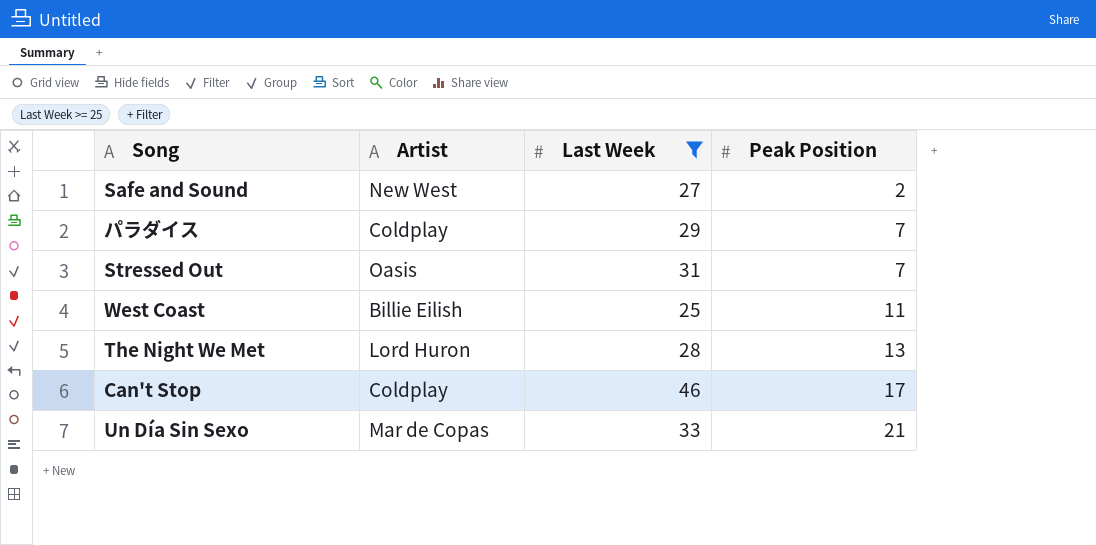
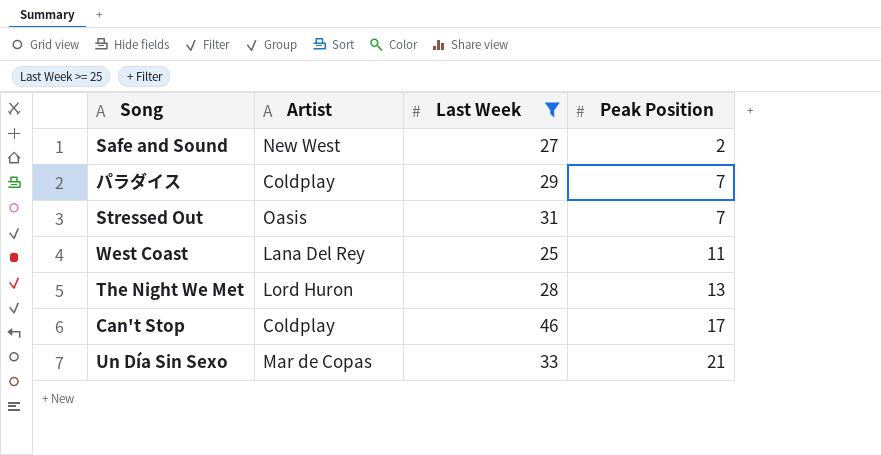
West Coast | Artist: Billie Eilish -> Lana Del Rey

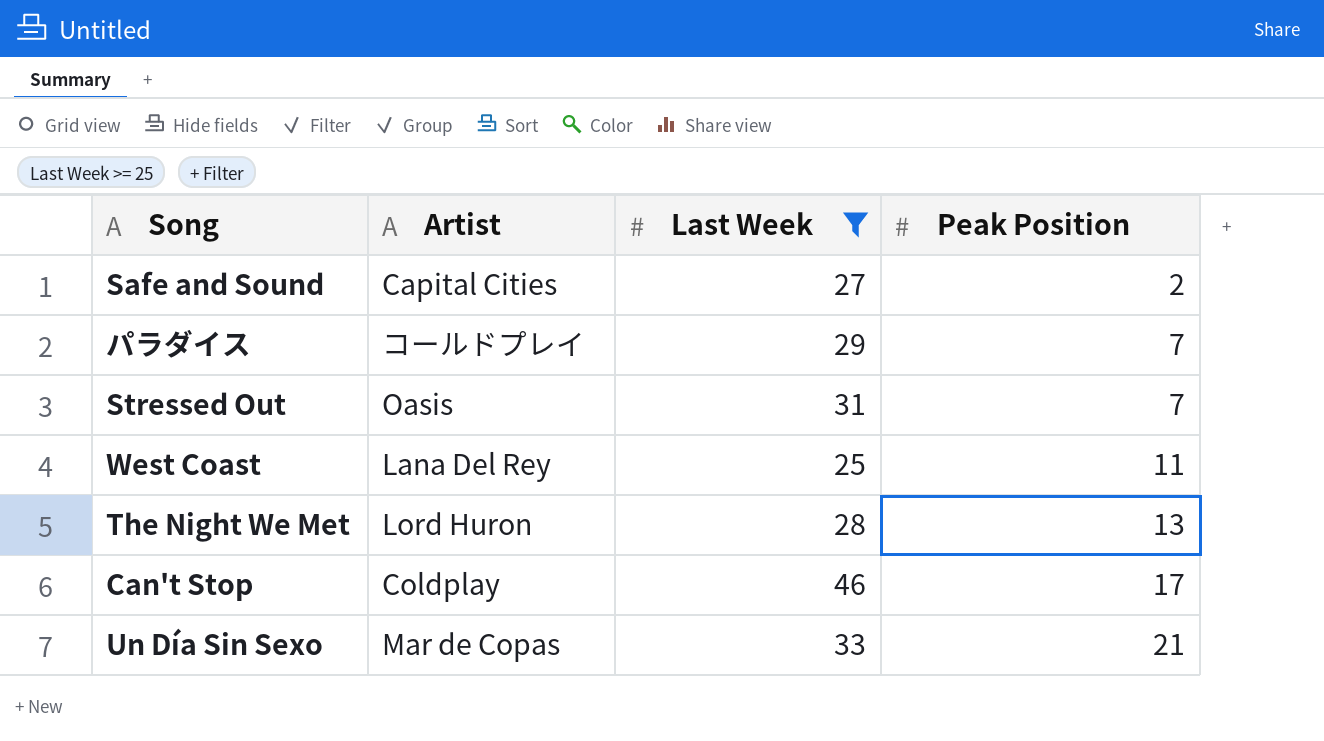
Safe and Sound | Artist: New West -> Capital Cities
パラダイス | Artist: Coldplay -> コールドプレイ

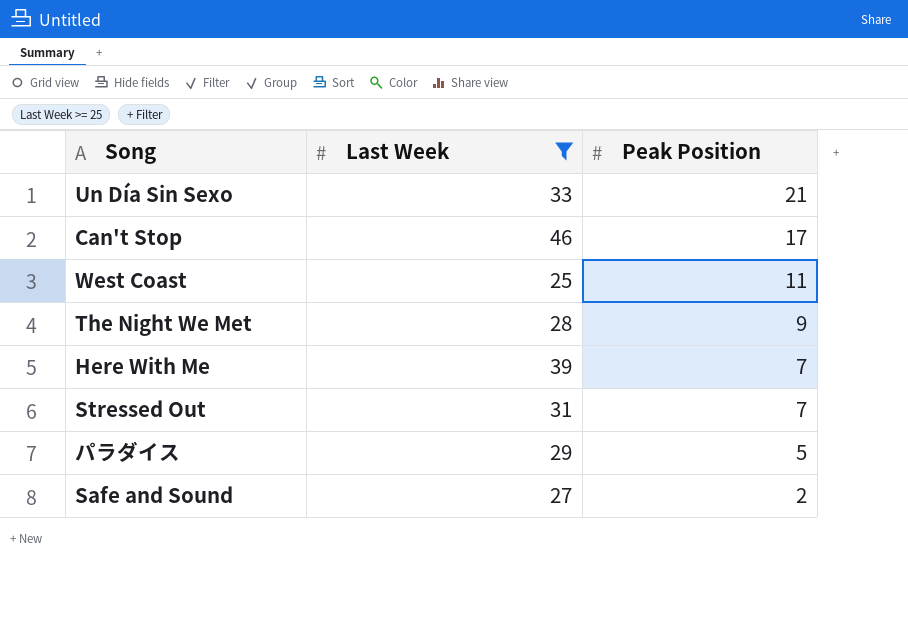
row order: Peak Position ascending -> Peak Position descending
column Artist | position: 2 -> none
The Night We Met | Peak Position: 13 -> 9
row Here With Me: none -> 39 | 7
パラダイス | Peak Position: 7 -> 5

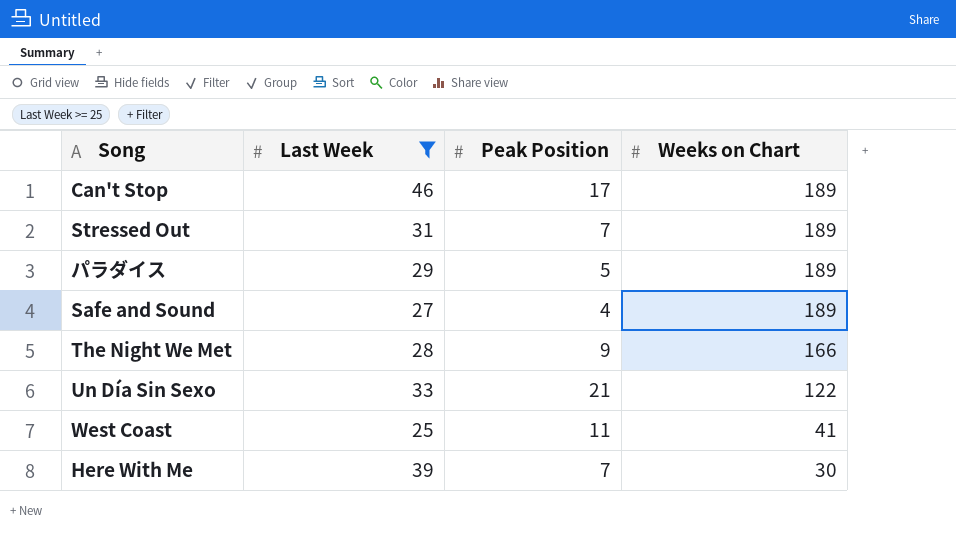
row order: Peak Position descending -> Weeks on Chart descending
column Weeks on Chart | position: none -> 4
Safe and Sound | Peak Position: 2 -> 4

